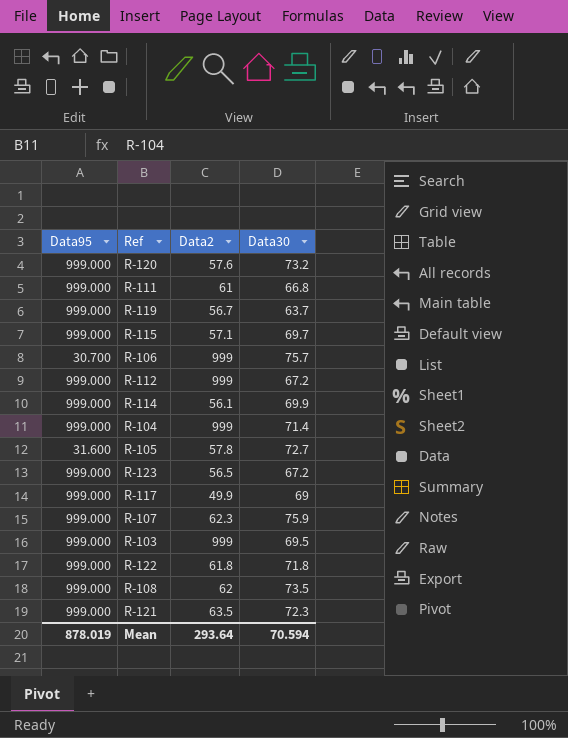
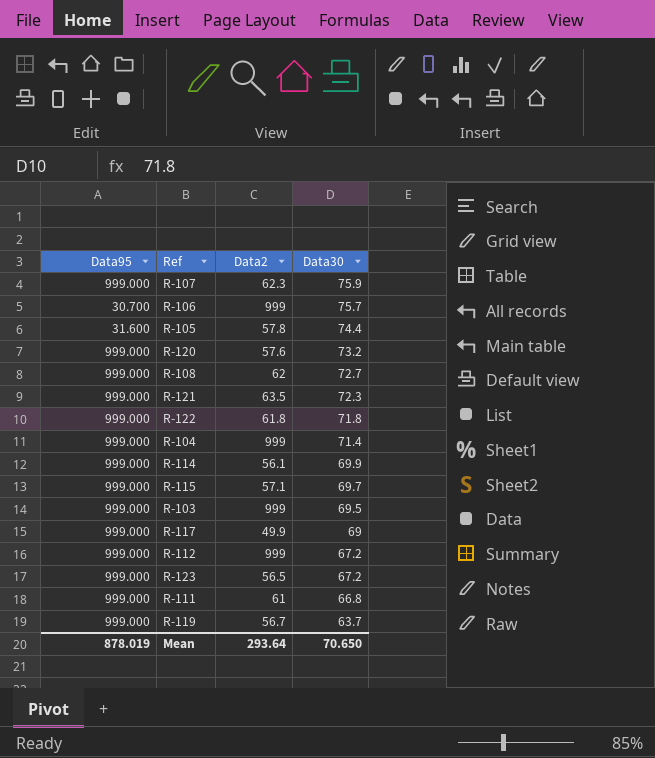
row order: none -> Data30 descending
R-105 | Data30: 72.7 -> 74.4
R-108 | Data30: 73.5 -> 72.7
Mean | Data30: 70.594 -> 70.650

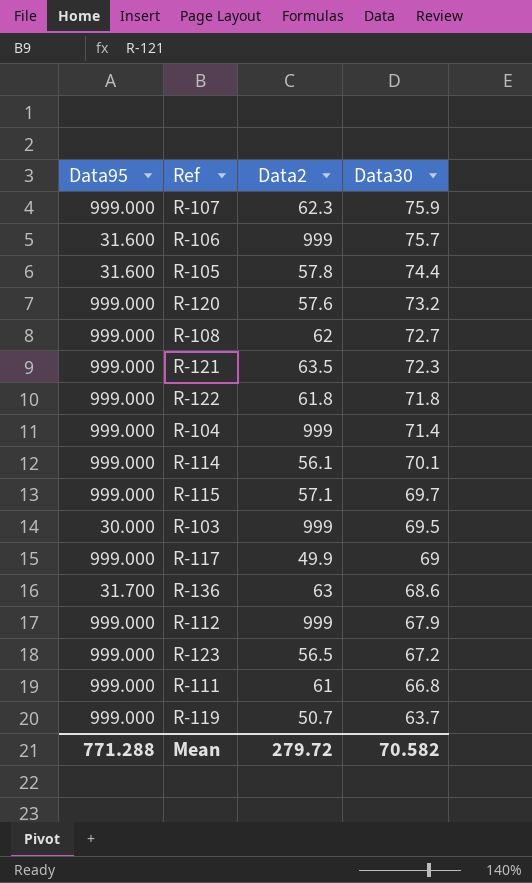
R-106 | Data95: 30.700 -> 31.600
R-114 | Data30: 69.9 -> 70.1
R-103 | Data95: 999.000 -> 30.000
row R-136: none -> 31.700 | 63 | 68.6
R-112 | Data30: 67.2 -> 67.9
R-119 | Data2: 56.7 -> 50.7
Mean | Data95: 878.019 -> 771.288
Mean | Data2: 293.64 -> 279.72
Mean | Data30: 70.650 -> 70.582

